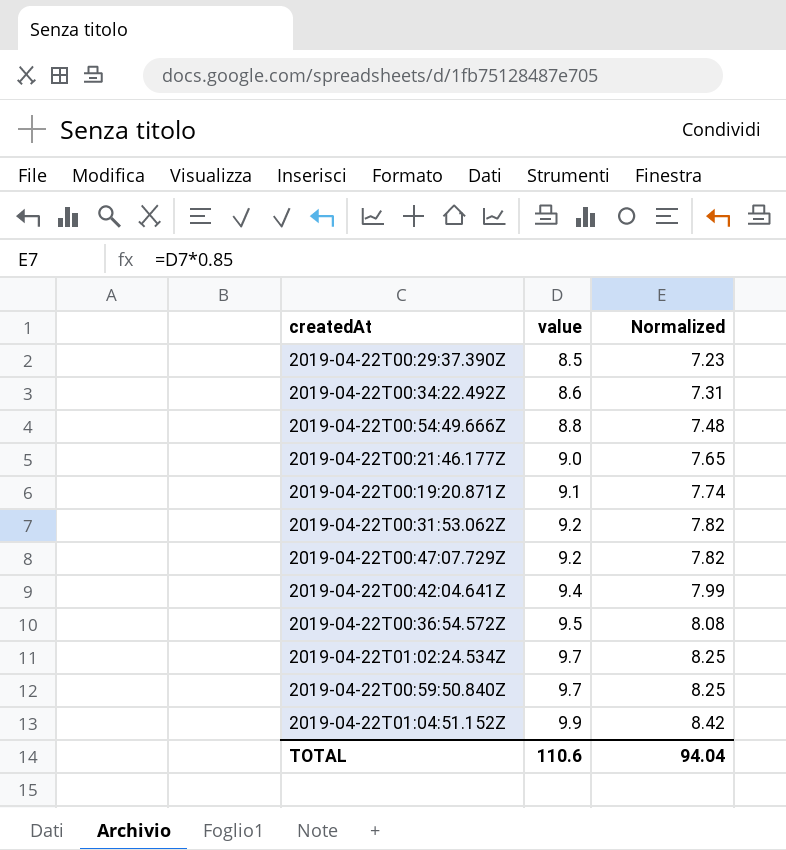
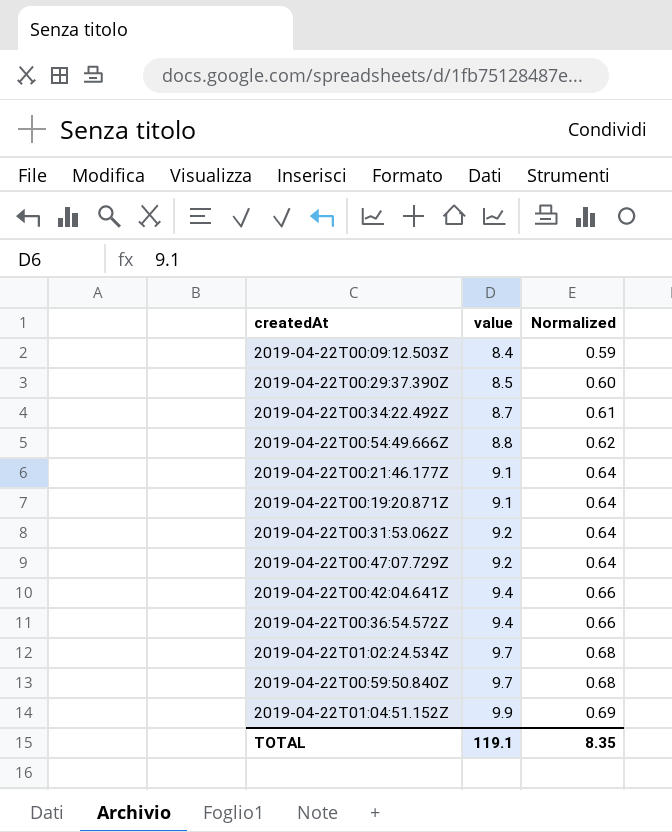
column Normalized | formula: [value] * 0.85 -> [value] * 0.07
row 2019-04-22T00:09:12.503Z: none -> 8.4 | 0.59
2019-04-22T00:34:22.492Z | value: 8.6 -> 8.7
2019-04-22T00:21:46.177Z | value: 9.0 -> 9.1
2019-04-22T00:36:54.572Z | value: 9.5 -> 9.4
TOTAL | value: 110.6 -> 119.1
TOTAL | Normalized: 94.04 -> 8.35

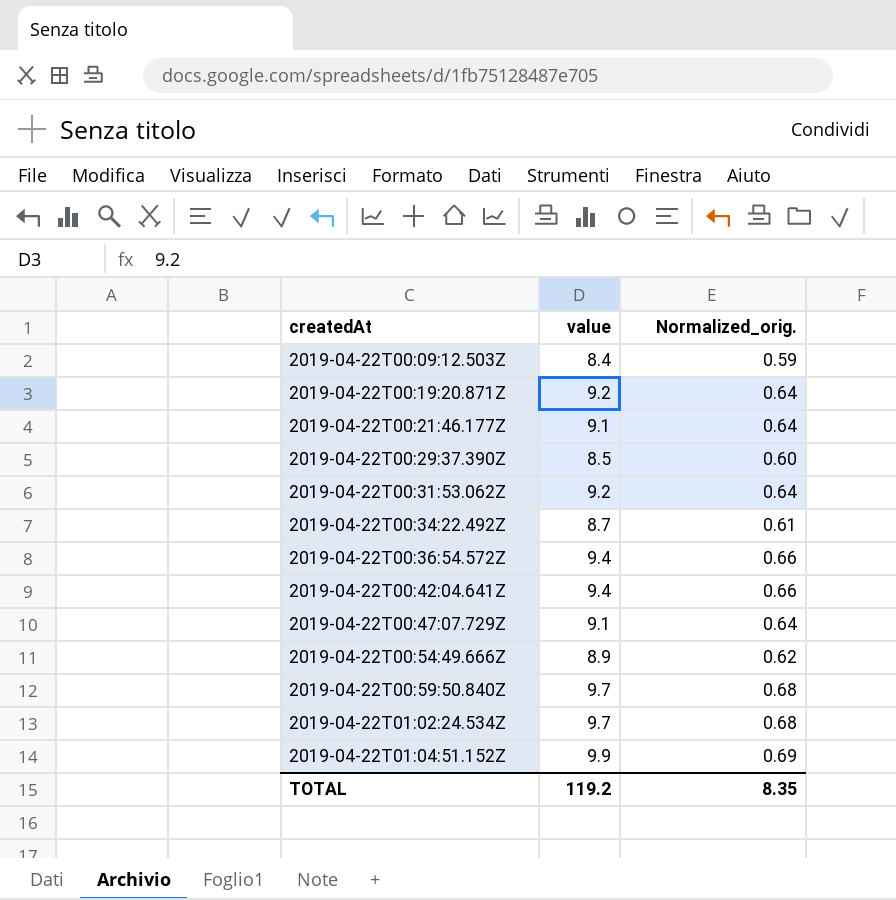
row order: value ascending -> createdAt ascending
column name: Normalized -> Normalized_orig.
2019-04-22T00:19:20.871Z | value: 9.1 -> 9.2
2019-04-22T00:47:07.729Z | value: 9.2 -> 9.1
2019-04-22T00:54:49.666Z | value: 8.8 -> 8.9
TOTAL | value: 119.1 -> 119.2

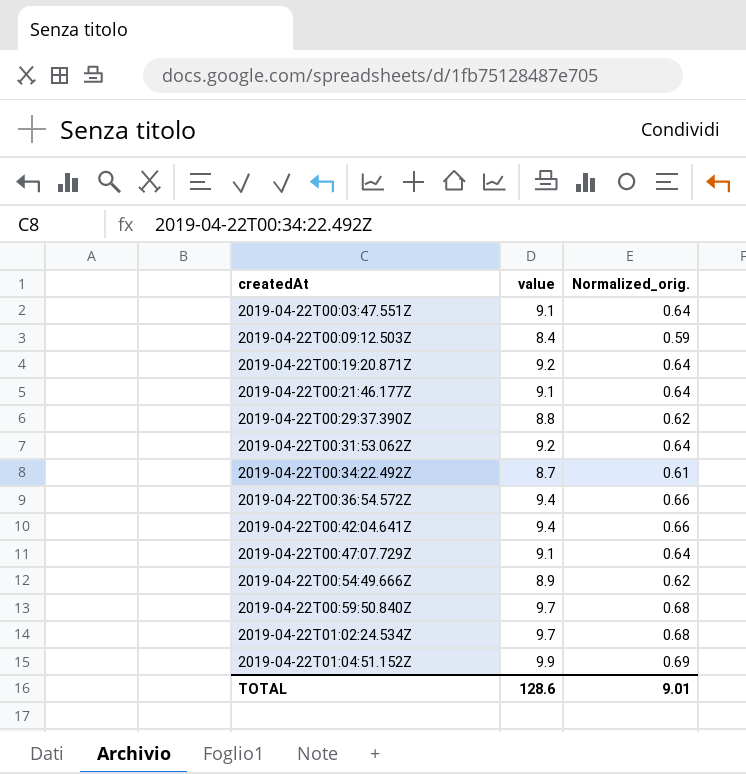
row 2019-04-22T00:03:47.551Z: none -> 9.1 | 0.64
2019-04-22T00:29:37.390Z | value: 8.5 -> 8.8
2019-04-22T00:29:37.390Z | Normalized_orig.: 0.60 -> 0.62
TOTAL | value: 119.2 -> 128.6
TOTAL | Normalized_orig.: 8.35 -> 9.01

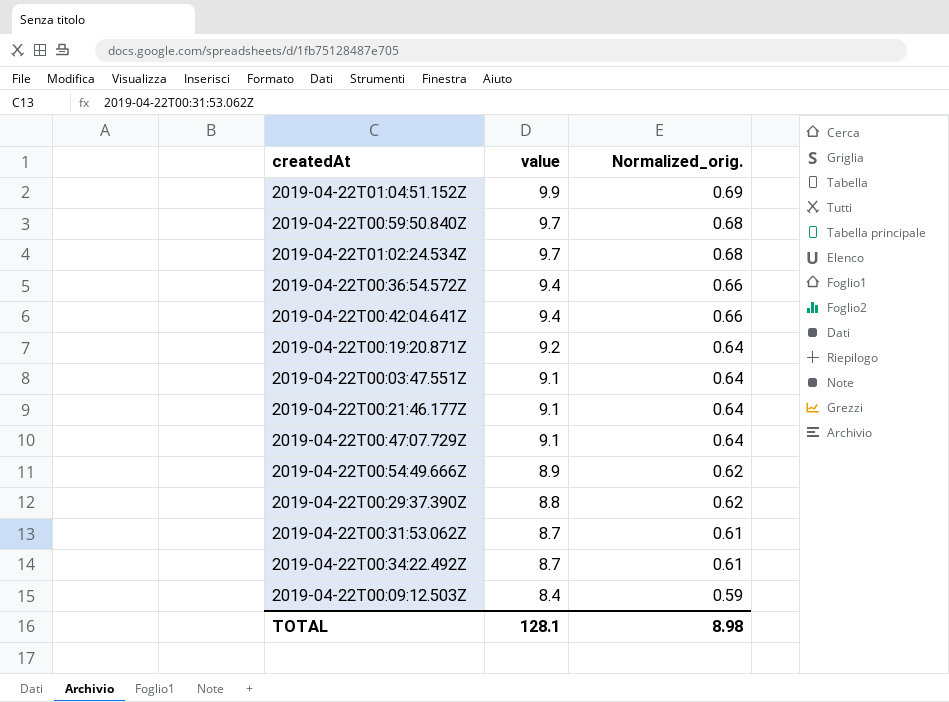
row order: createdAt ascending -> value descending
2019-04-22T00:31:53.062Z | value: 9.2 -> 8.7
2019-04-22T00:31:53.062Z | Normalized_orig.: 0.64 -> 0.61
TOTAL | value: 128.6 -> 128.1
TOTAL | Normalized_orig.: 9.01 -> 8.98

